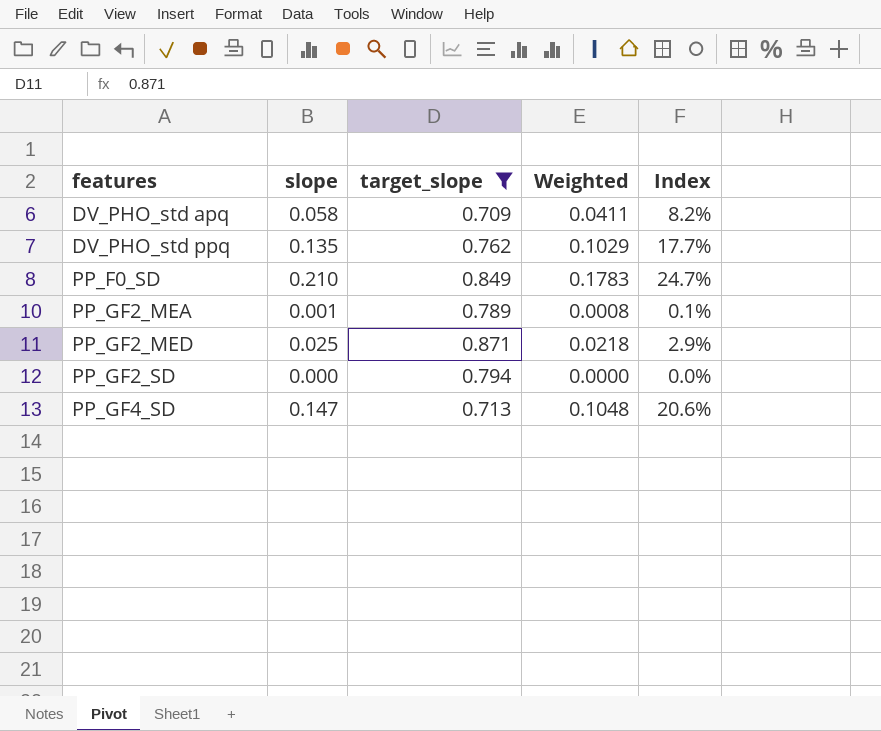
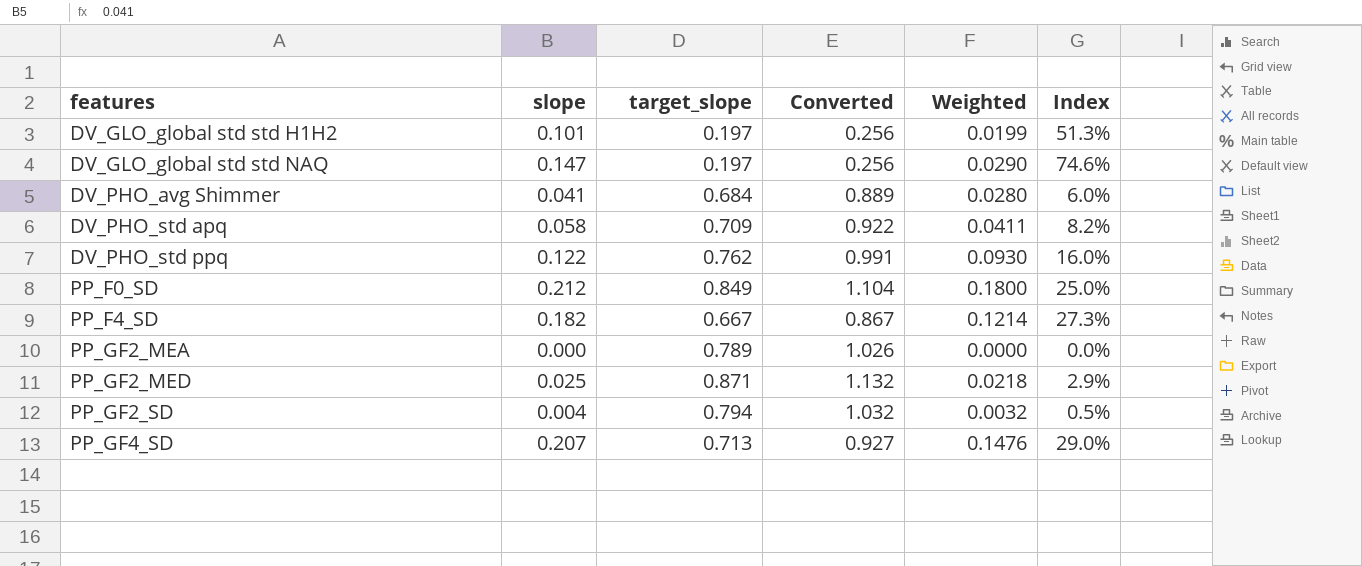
filter: target_slope >= 0.709 -> none
column Converted | formula: none -> [target_slope] * 1.3
DV_PHO_std ppq | slope: 0.135 -> 0.122
DV_PHO_std ppq | Weighted: 0.1029 -> 0.0930
DV_PHO_std ppq | Index: 17.7% -> 16.0%
PP_F0_SD | slope: 0.210 -> 0.212
PP_F0_SD | Weighted: 0.1783 -> 0.1800
PP_F0_SD | Index: 24.7% -> 25.0%
PP_GF2_MEA | slope: 0.001 -> 0.000
PP_GF2_MEA | Weighted: 0.0008 -> 0.0000
PP_GF2_MEA | Index: 0.1% -> 0.0%
PP_GF2_SD | slope: 0.000 -> 0.004
PP_GF2_SD | Weighted: 0.0000 -> 0.0032
PP_GF2_SD | Index: 0.0% -> 0.5%
PP_GF4_SD | slope: 0.147 -> 0.207
PP_GF4_SD | Weighted: 0.1048 -> 0.1476
PP_GF4_SD | Index: 20.6% -> 29.0%

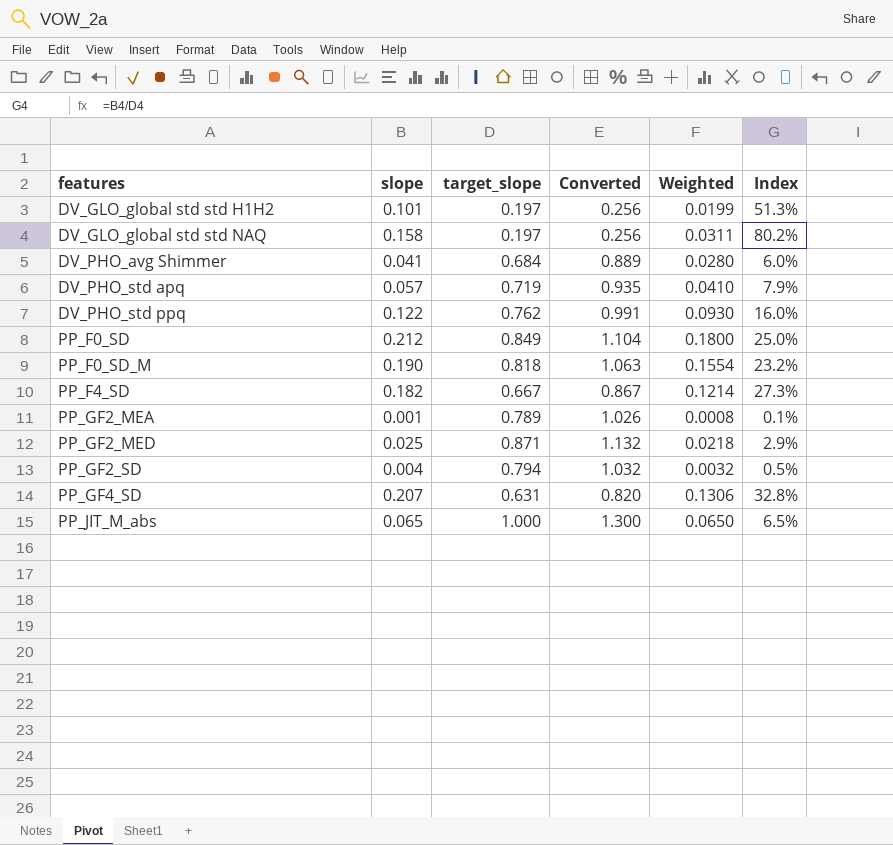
DV_GLO_global std std NAQ | slope: 0.147 -> 0.158
DV_GLO_global std std NAQ | Weighted: 0.0290 -> 0.0311
DV_GLO_global std std NAQ | Index: 74.6% -> 80.2%
DV_PHO_std apq | slope: 0.058 -> 0.057
DV_PHO_std apq | target_slope: 0.709 -> 0.719
DV_PHO_std apq | Converted: 0.922 -> 0.935
DV_PHO_std apq | Weighted: 0.0411 -> 0.0410
DV_PHO_std apq | Index: 8.2% -> 7.9%
row PP_F0_SD_M: none -> 0.190 | 0.818 | 1.063 | 0.1554 | 23.2%
PP_GF2_MEA | slope: 0.000 -> 0.001
PP_GF2_MEA | Weighted: 0.0000 -> 0.0008
PP_GF2_MEA | Index: 0.0% -> 0.1%
PP_GF4_SD | target_slope: 0.713 -> 0.631
PP_GF4_SD | Converted: 0.927 -> 0.820
PP_GF4_SD | Weighted: 0.1476 -> 0.1306
PP_GF4_SD | Index: 29.0% -> 32.8%
row PP_JIT_M_abs: none -> 0.065 | 1.000 | 1.300 | 0.0650 | 6.5%

